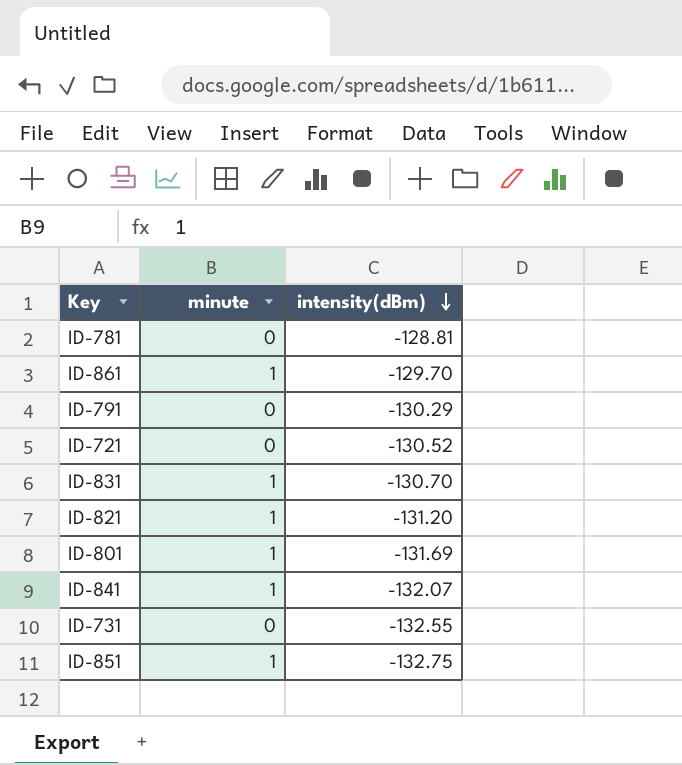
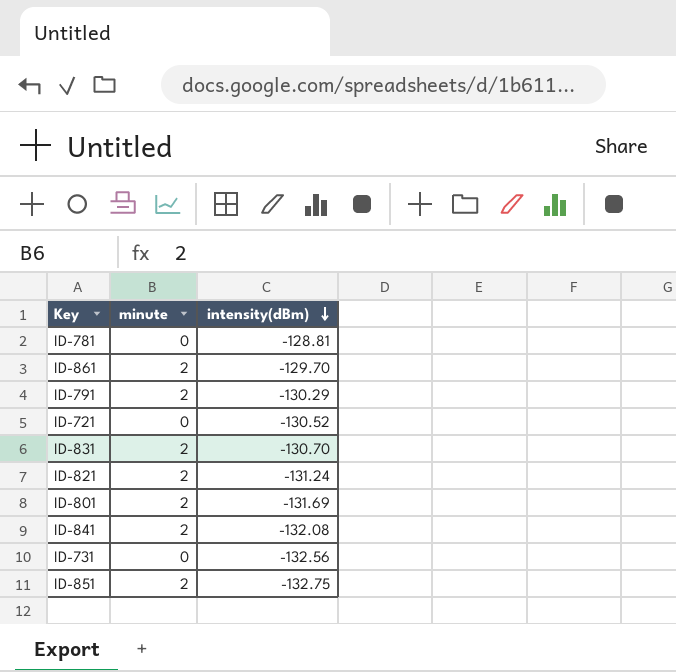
ID-861 | minute: 1 -> 2
ID-791 | minute: 0 -> 2
ID-831 | minute: 1 -> 2
ID-821 | minute: 1 -> 2
ID-821 | intensity(dBm): -131.20 -> -131.24
ID-801 | minute: 1 -> 2
ID-841 | minute: 1 -> 2
ID-841 | intensity(dBm): -132.07 -> -132.08
ID-731 | intensity(dBm): -132.55 -> -132.56
ID-851 | minute: 1 -> 2

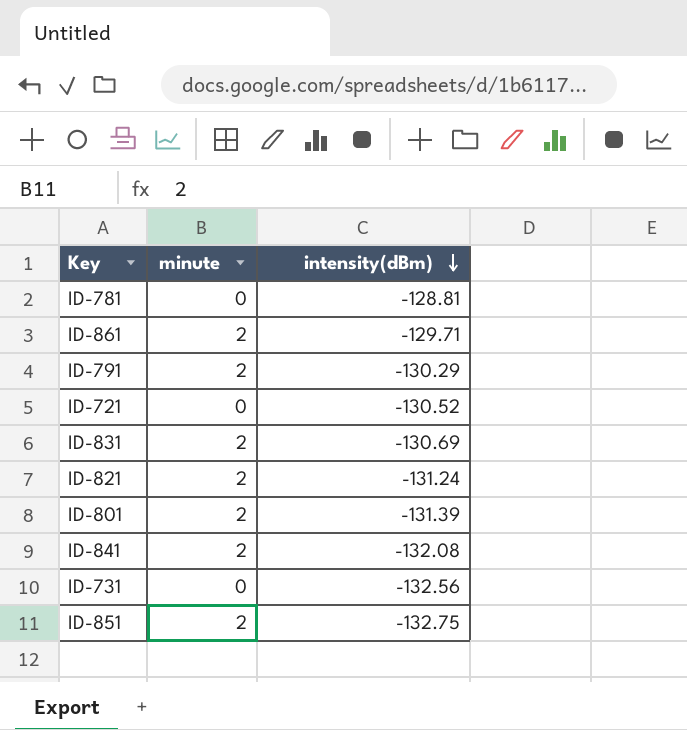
ID-861 | intensity(dBm): -129.70 -> -129.71
ID-831 | intensity(dBm): -130.70 -> -130.69
ID-801 | intensity(dBm): -131.69 -> -131.39

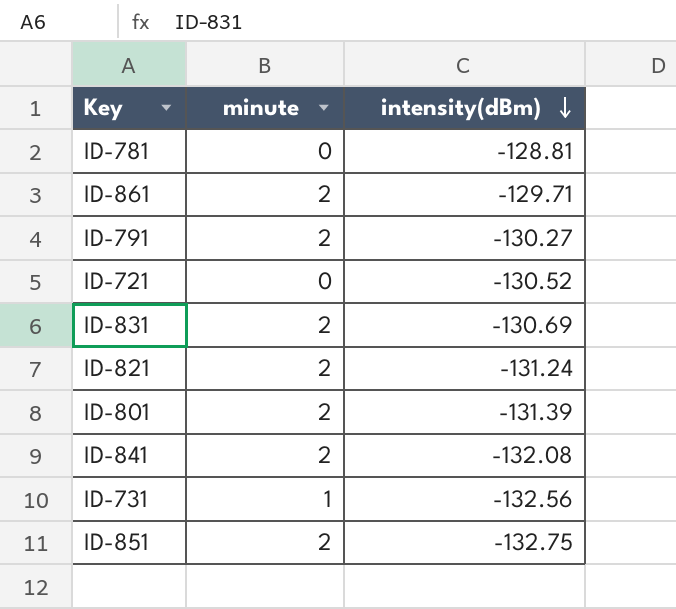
ID-791 | intensity(dBm): -130.29 -> -130.27
ID-731 | minute: 0 -> 1

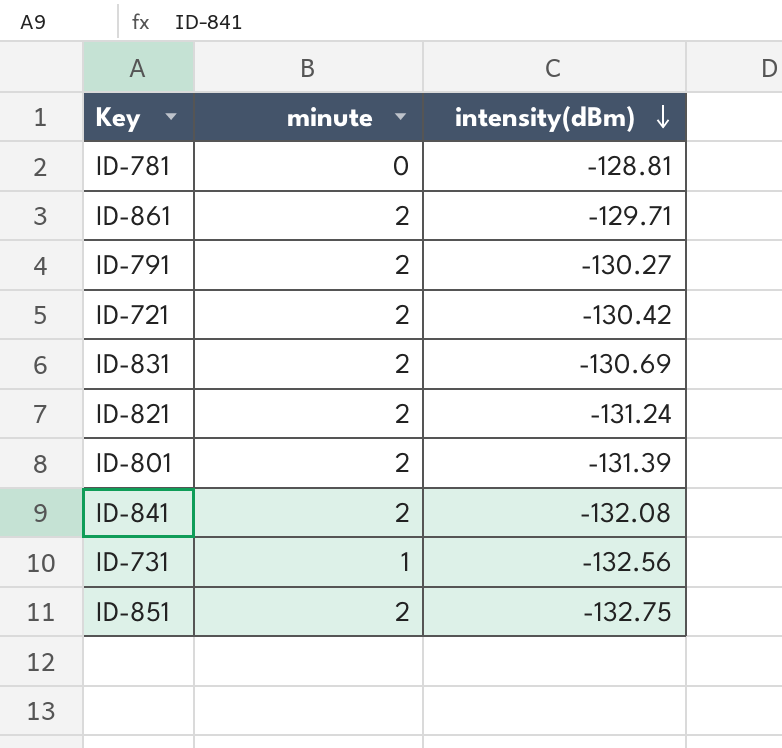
ID-721 | minute: 0 -> 2
ID-721 | intensity(dBm): -130.52 -> -130.42

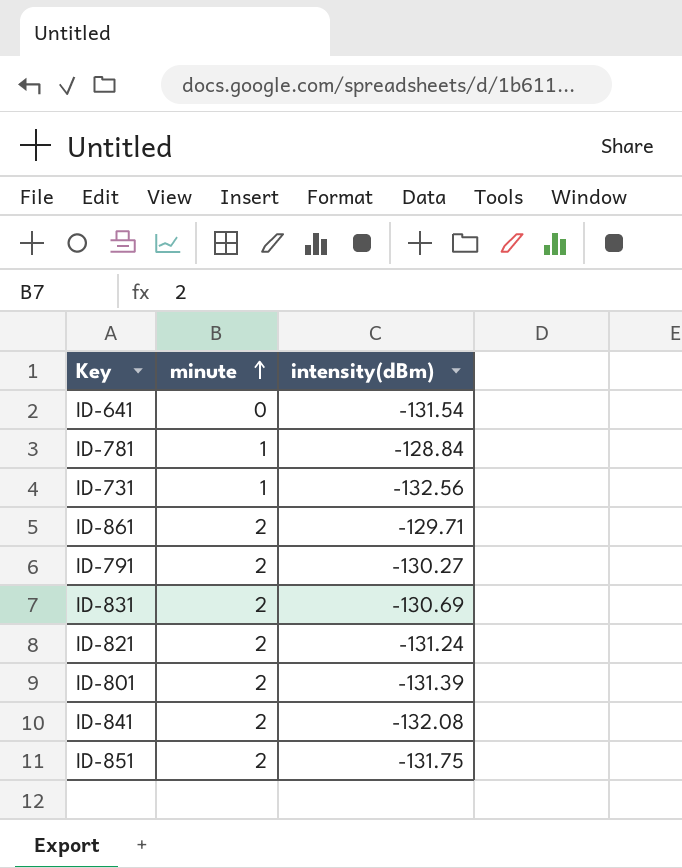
row order: intensity(dBm) descending -> minute ascending
row ID-721: 2 | -130.42 -> none
row ID-641: none -> 0 | -131.54
ID-781 | minute: 0 -> 1
ID-781 | intensity(dBm): -128.81 -> -128.84
ID-851 | intensity(dBm): -132.75 -> -131.75

